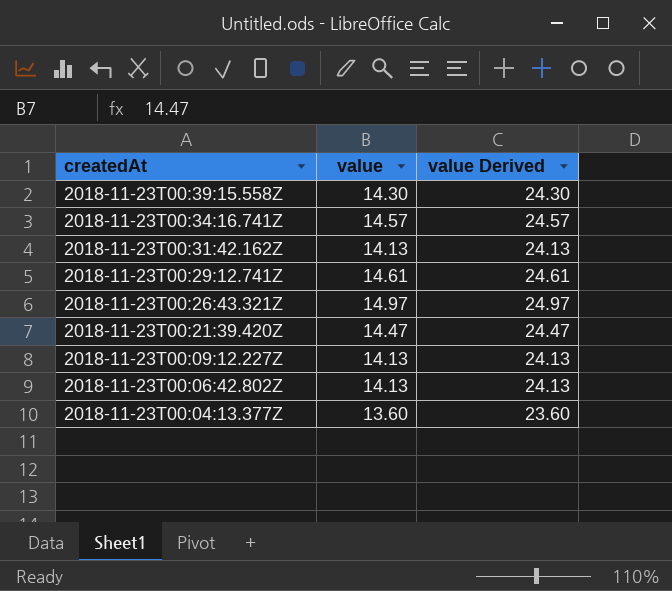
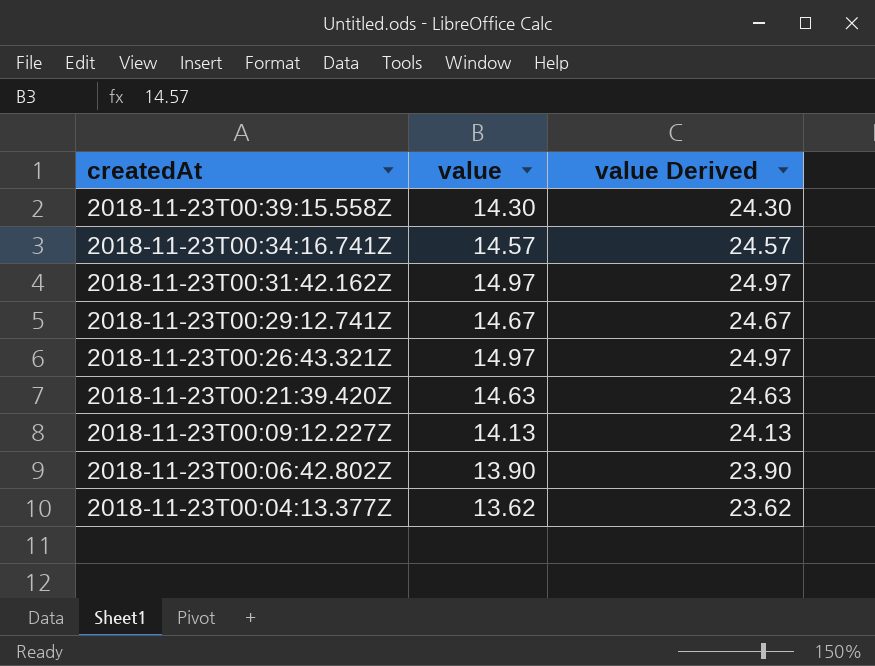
2018-11-23T00:31:42.162Z | value: 14.13 -> 14.97
2018-11-23T00:31:42.162Z | value Derived: 24.13 -> 24.97
2018-11-23T00:29:12.741Z | value: 14.61 -> 14.67
2018-11-23T00:29:12.741Z | value Derived: 24.61 -> 24.67
2018-11-23T00:21:39.420Z | value: 14.47 -> 14.63
2018-11-23T00:21:39.420Z | value Derived: 24.47 -> 24.63
2018-11-23T00:06:42.802Z | value: 14.13 -> 13.90
2018-11-23T00:06:42.802Z | value Derived: 24.13 -> 23.90
2018-11-23T00:04:13.377Z | value: 13.60 -> 13.62
2018-11-23T00:04:13.377Z | value Derived: 23.60 -> 23.62

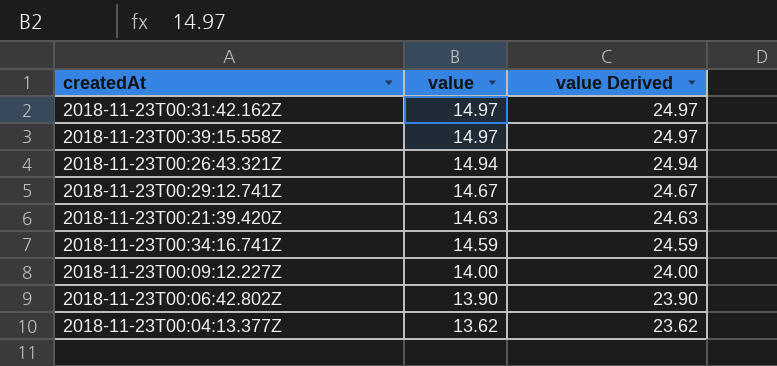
row order: createdAt descending -> value descending
2018-11-23T00:39:15.558Z | value: 14.30 -> 14.97
2018-11-23T00:39:15.558Z | value Derived: 24.30 -> 24.97
2018-11-23T00:26:43.321Z | value: 14.97 -> 14.94
2018-11-23T00:26:43.321Z | value Derived: 24.97 -> 24.94
2018-11-23T00:34:16.741Z | value: 14.57 -> 14.59
2018-11-23T00:34:16.741Z | value Derived: 24.57 -> 24.59
2018-11-23T00:09:12.227Z | value: 14.13 -> 14.00
2018-11-23T00:09:12.227Z | value Derived: 24.13 -> 24.00

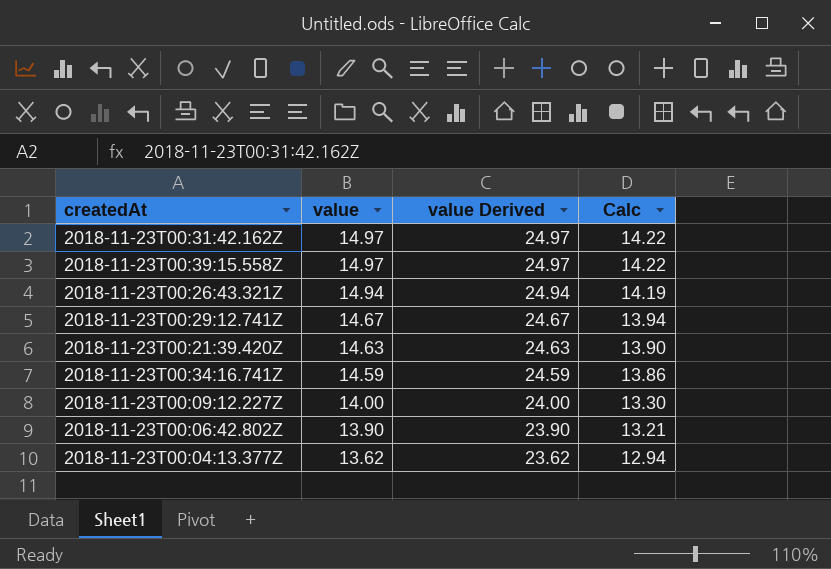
column Calc | formula: none -> [value] * 0.95

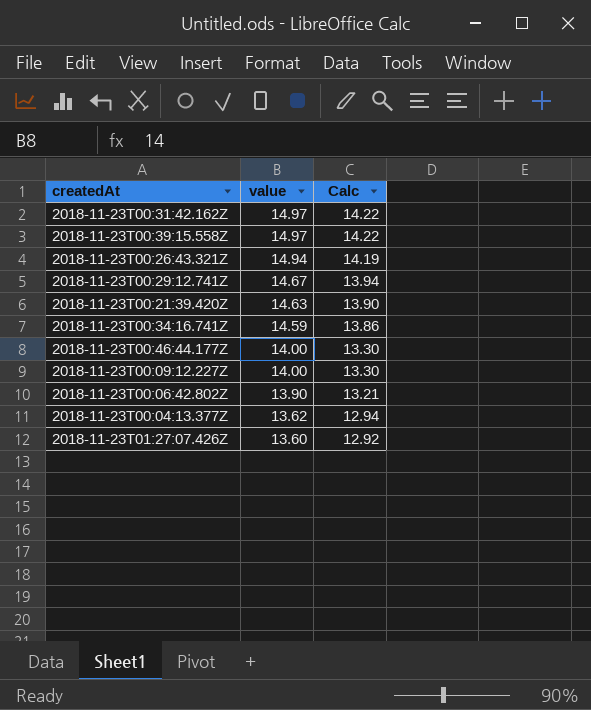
column value Derived | formula: [value] + 10 -> none
row 2018-11-23T00:46:44.177Z: none -> 14.00 | 13.30
row 2018-11-23T01:27:07.426Z: none -> 13.60 | 12.92

